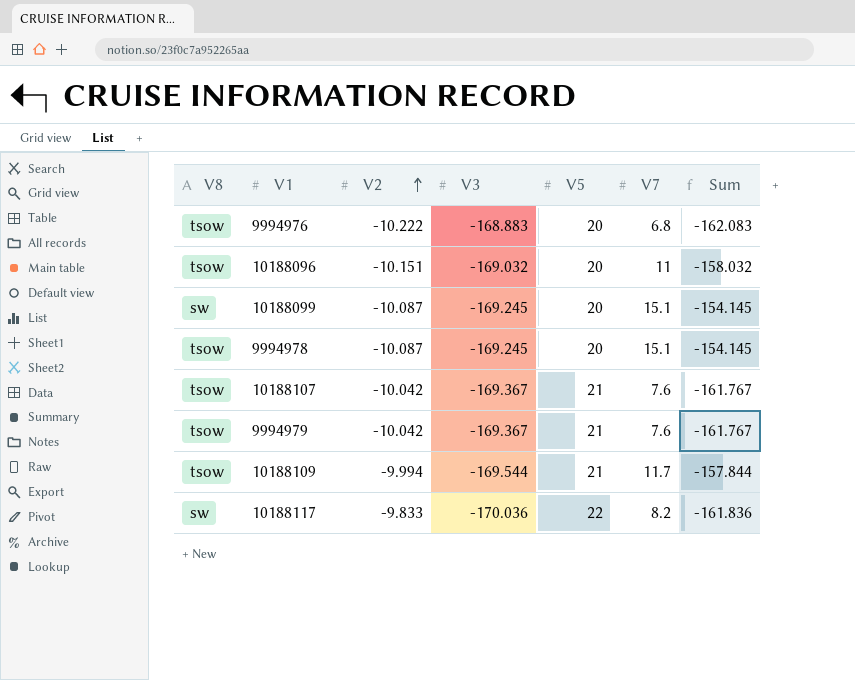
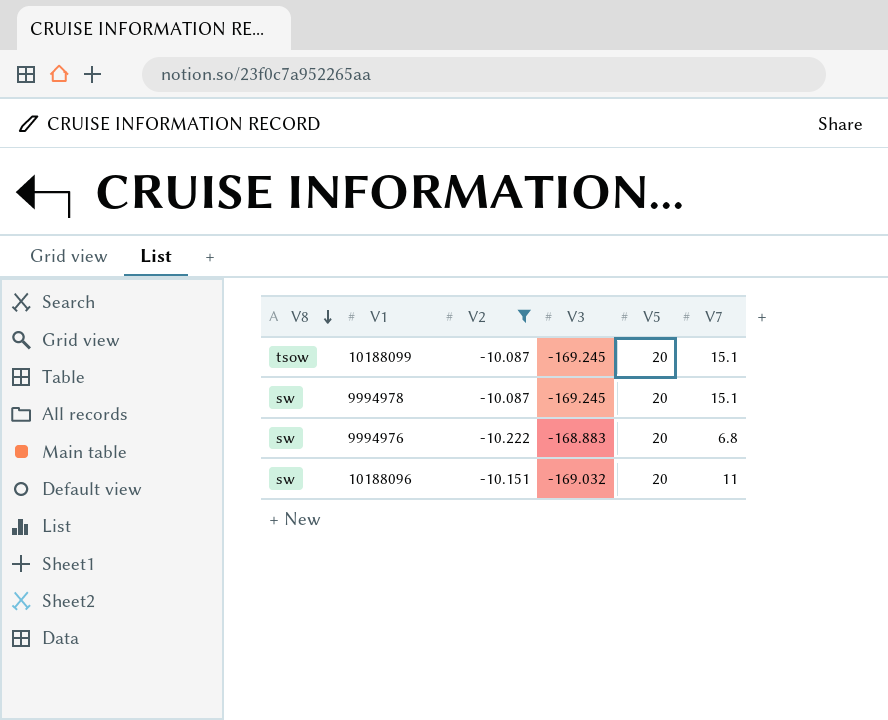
filter: none -> V2 <= -10.087
row order: V2 ascending -> V8 descending
column Sum | formula: [V3] + [V7] -> none
10188099 | V8: sw -> tsow
9994978 | V8: tsow -> sw
9994976 | V8: tsow -> sw
10188096 | V8: tsow -> sw

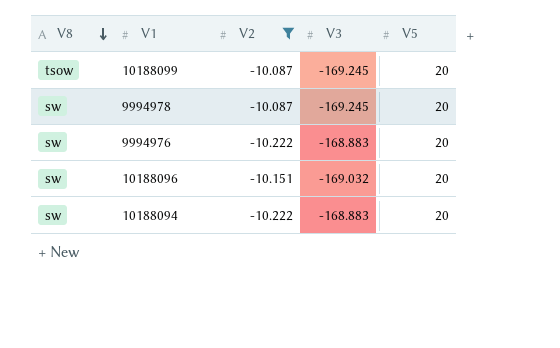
column V7 | position: 6 -> none
row 10188094: none -> sw | -10.222 | -168.883 | 20

